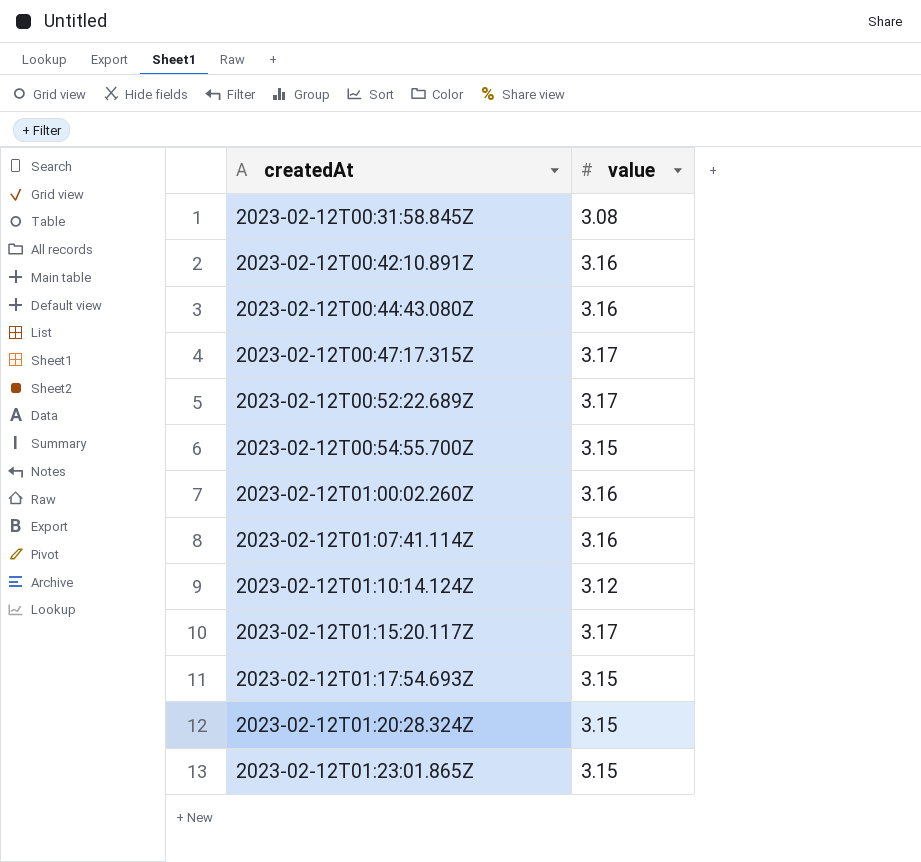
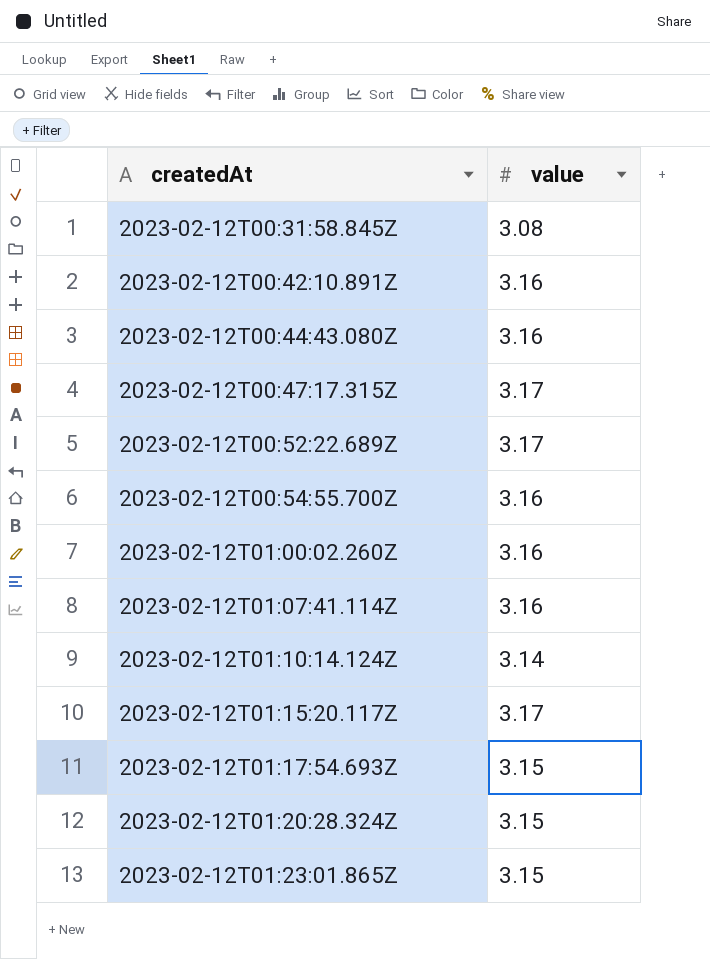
2023-02-12T00:54:55.700Z | value: 3.15 -> 3.16
2023-02-12T01:10:14.124Z | value: 3.12 -> 3.14

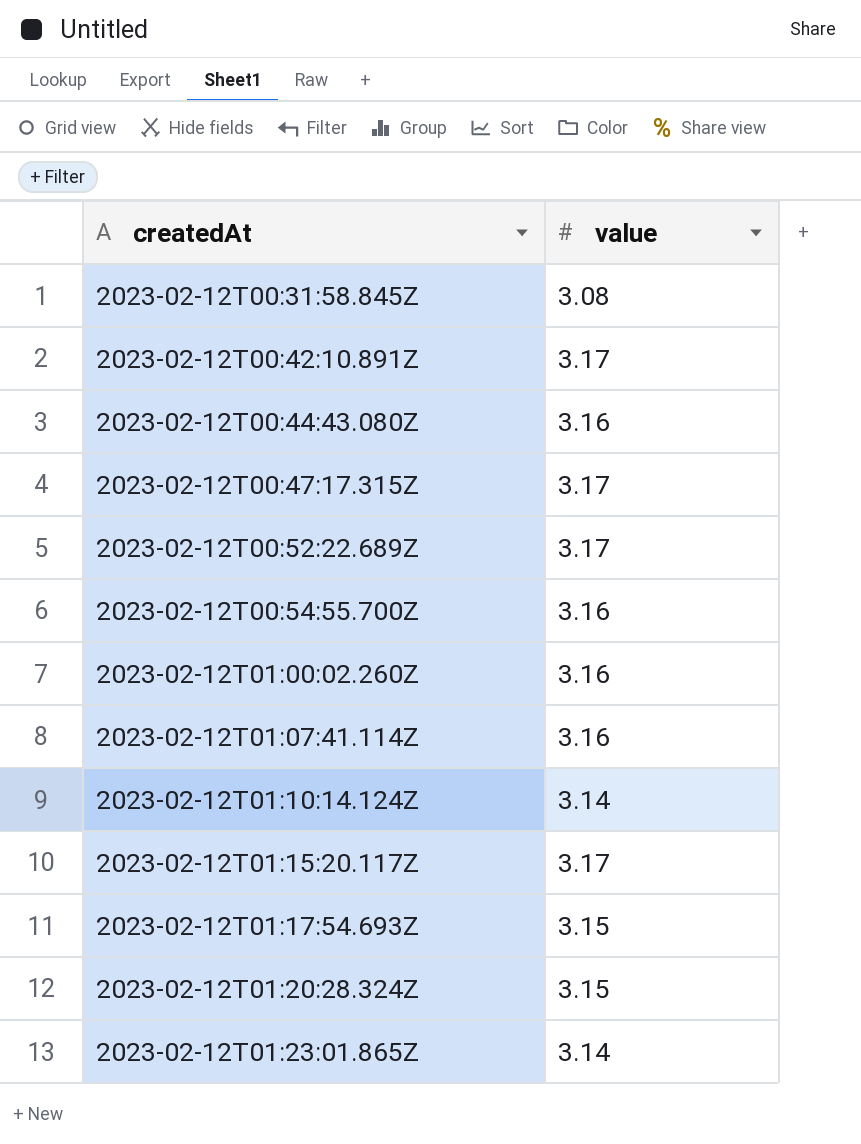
2023-02-12T00:42:10.891Z | value: 3.16 -> 3.17
2023-02-12T01:23:01.865Z | value: 3.15 -> 3.14

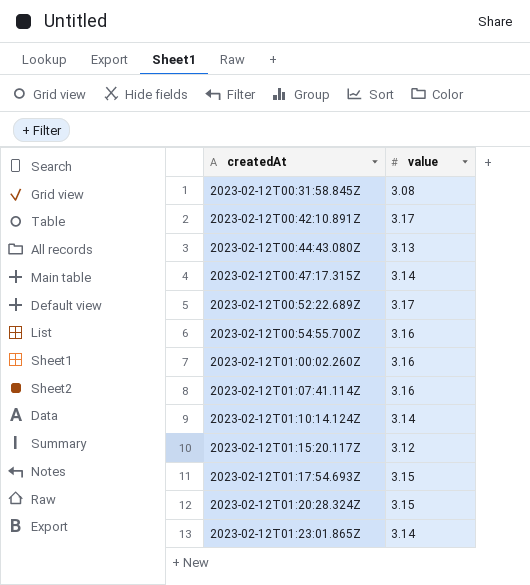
2023-02-12T00:44:43.080Z | value: 3.16 -> 3.13
2023-02-12T00:47:17.315Z | value: 3.17 -> 3.14
2023-02-12T01:15:20.117Z | value: 3.17 -> 3.12

